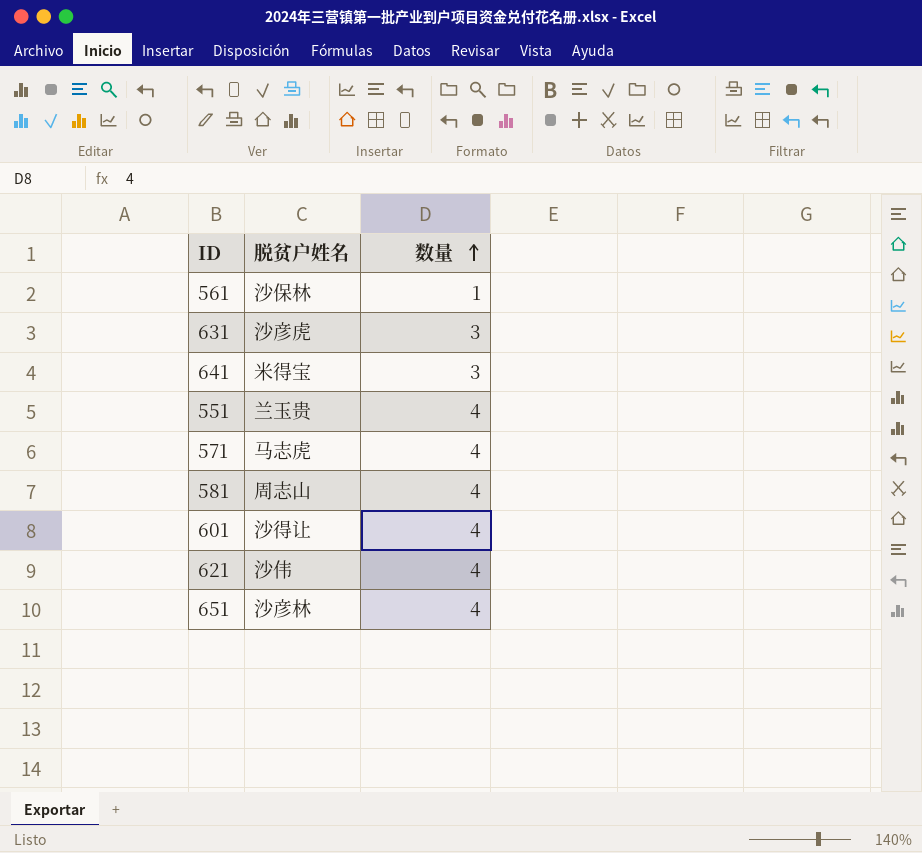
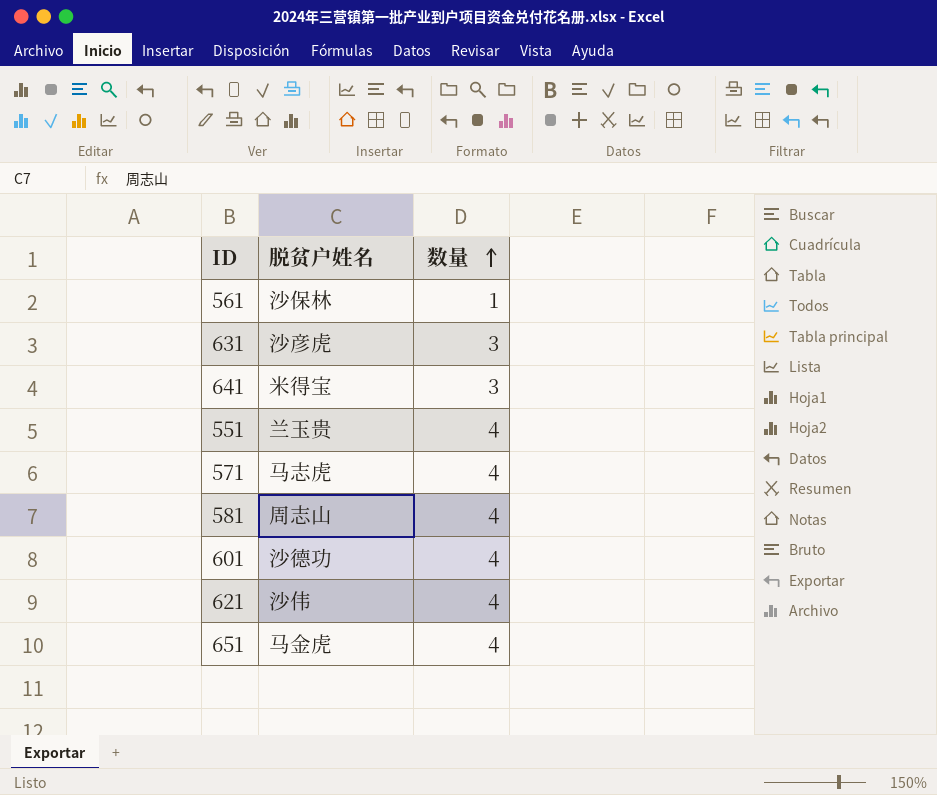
601 | 脱贫户姓名: 沙得让 -> 沙德功
651 | 脱贫户姓名: 沙彦林 -> 马金虎

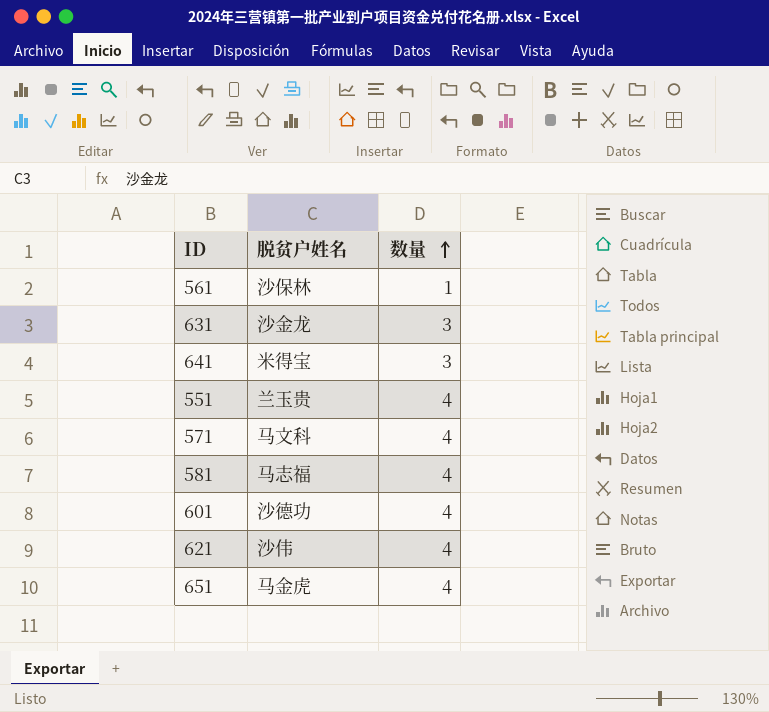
631 | 脱贫户姓名: 沙彦虎 -> 沙金龙
571 | 脱贫户姓名: 马志虎 -> 马文科
581 | 脱贫户姓名: 周志山 -> 马志福

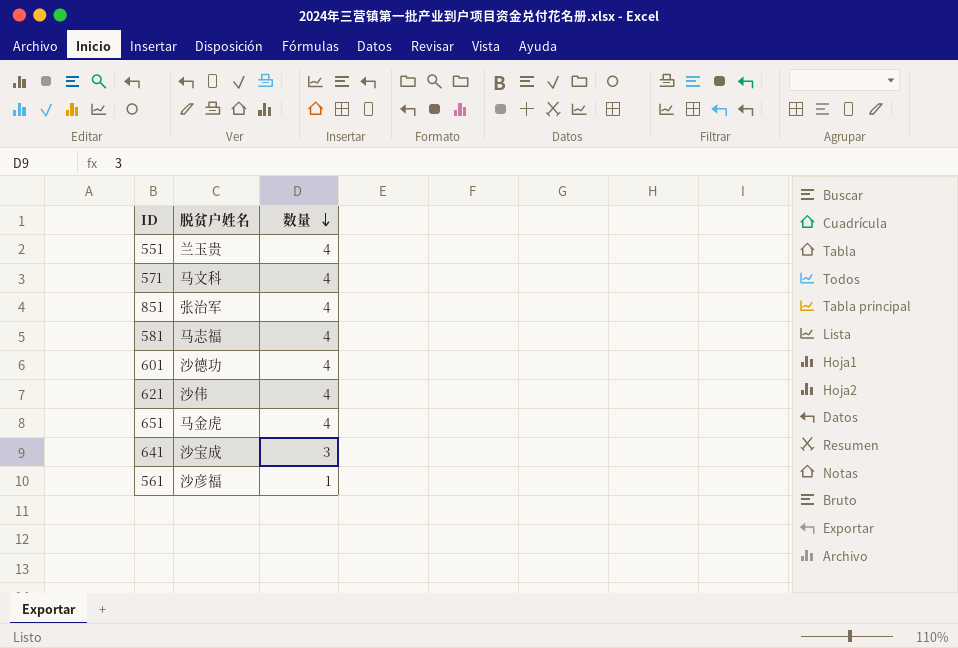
row order: 数量 ascending -> 数量 descending
row 631: 沙金龙 | 3 -> none
row 851: none -> 张治军 | 4
641 | 脱贫户姓名: 米得宝 -> 沙宝成
561 | 脱贫户姓名: 沙保林 -> 沙彦福

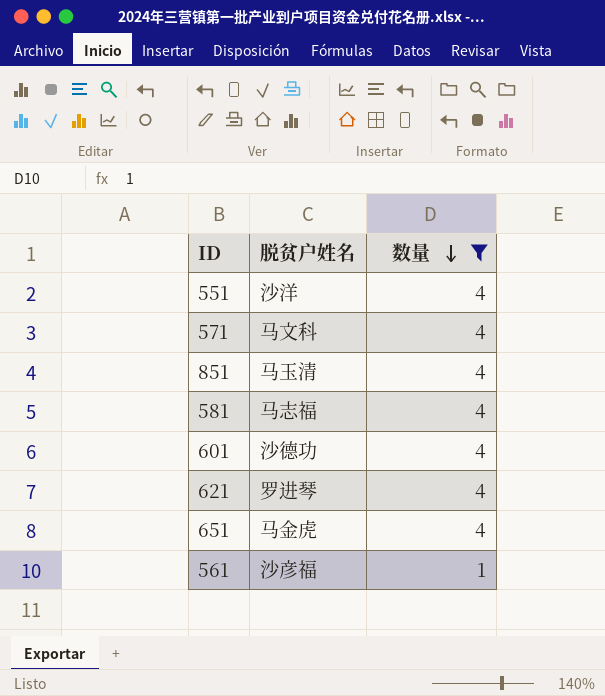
filter: none -> 数量 != 3
551 | 脱贫户姓名: 兰玉贵 -> 沙洋
851 | 脱贫户姓名: 张治军 -> 马玉清
621 | 脱贫户姓名: 沙伟 -> 罗进琴

